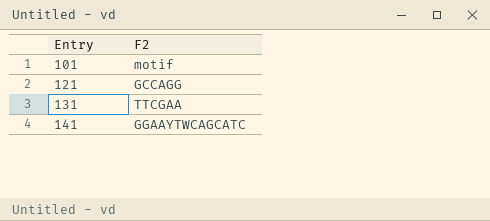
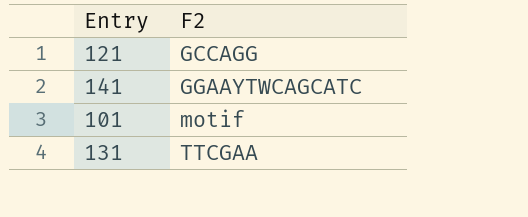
row order: Entry ascending -> F2 ascending

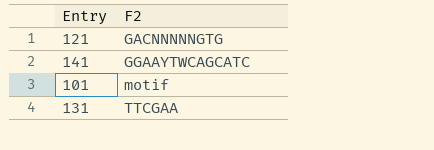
121 | F2: GCCAGG -> GACNNNNNGTG

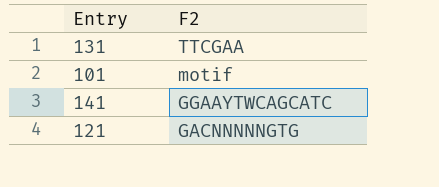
row order: F2 ascending -> F2 descending

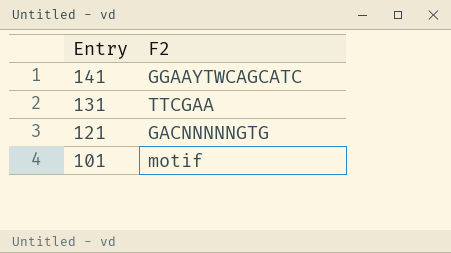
row order: F2 descending -> Entry descending

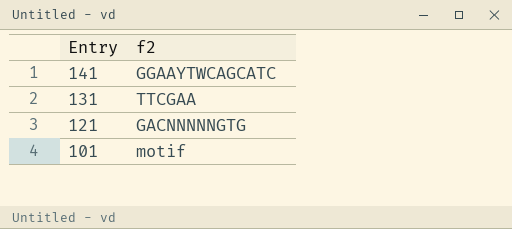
column name: F2 -> f2

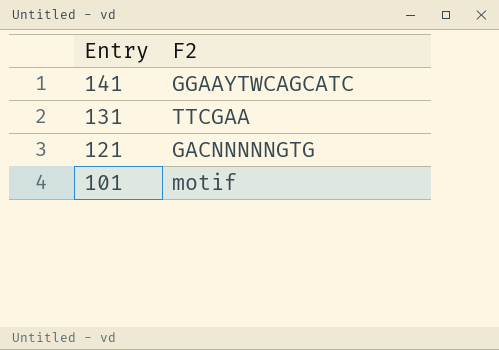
column name: f2 -> F2

